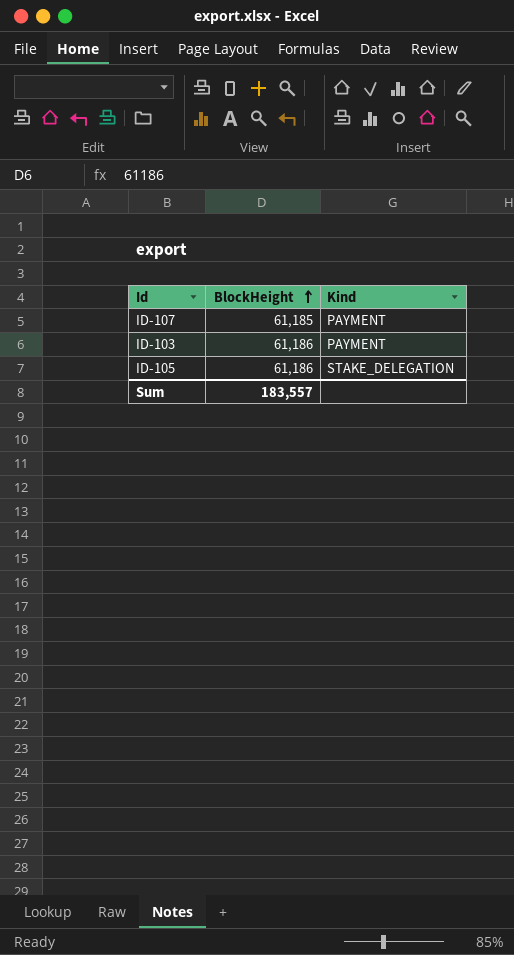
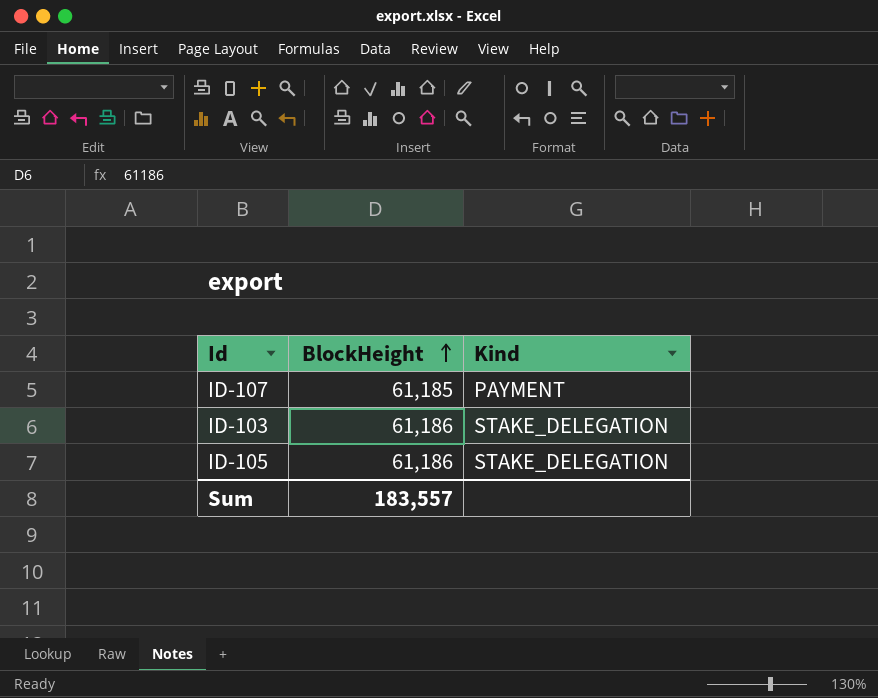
ID-103 | Kind: PAYMENT -> STAKE_DELEGATION

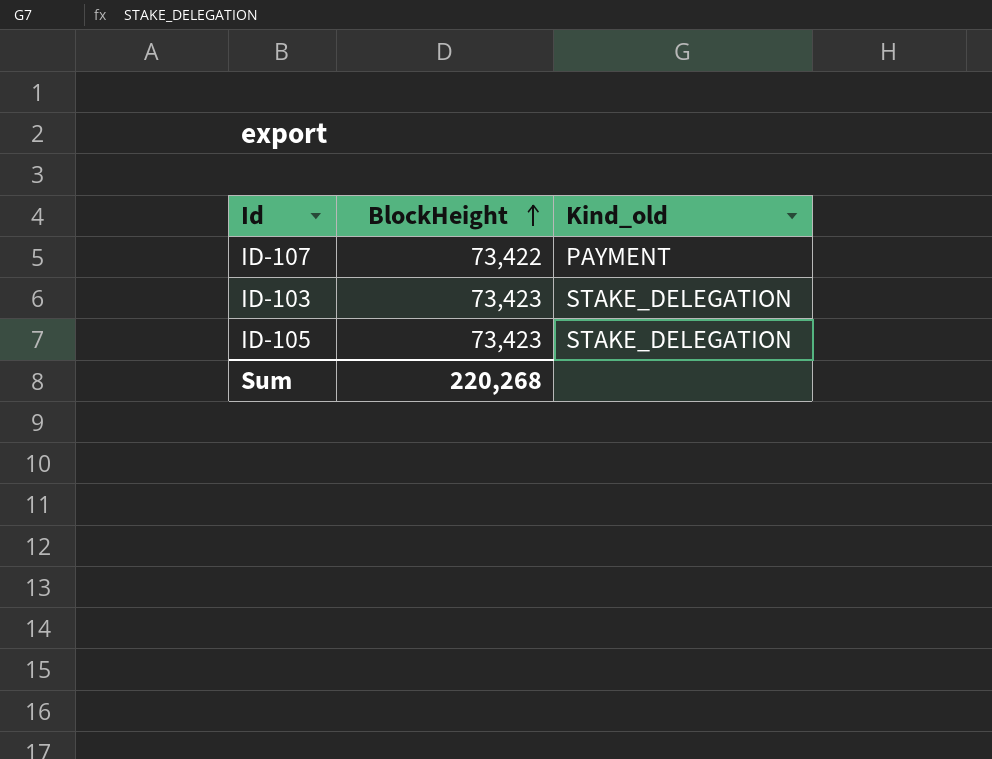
column name: Kind -> Kind_old
ID-107 | BlockHeight: 61,185 -> 73,422
ID-103 | BlockHeight: 61,186 -> 73,423
ID-105 | BlockHeight: 61,186 -> 73,423
Sum | BlockHeight: 183,557 -> 220,268

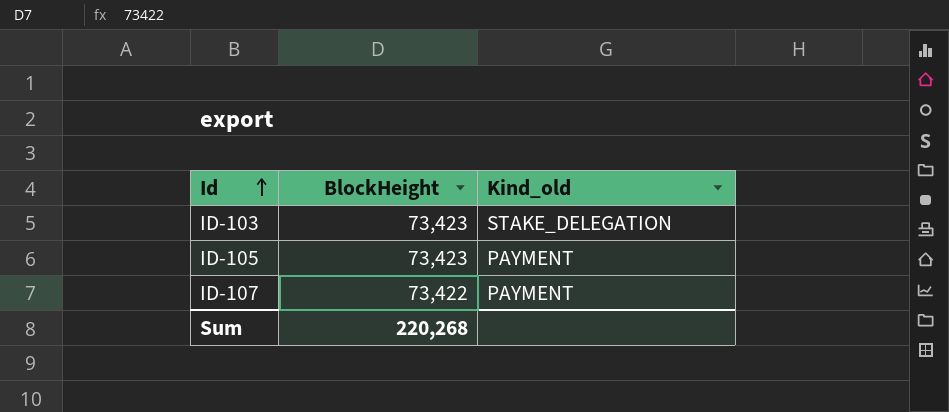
row order: BlockHeight ascending -> Id ascending
ID-105 | Kind_old: STAKE_DELEGATION -> PAYMENT

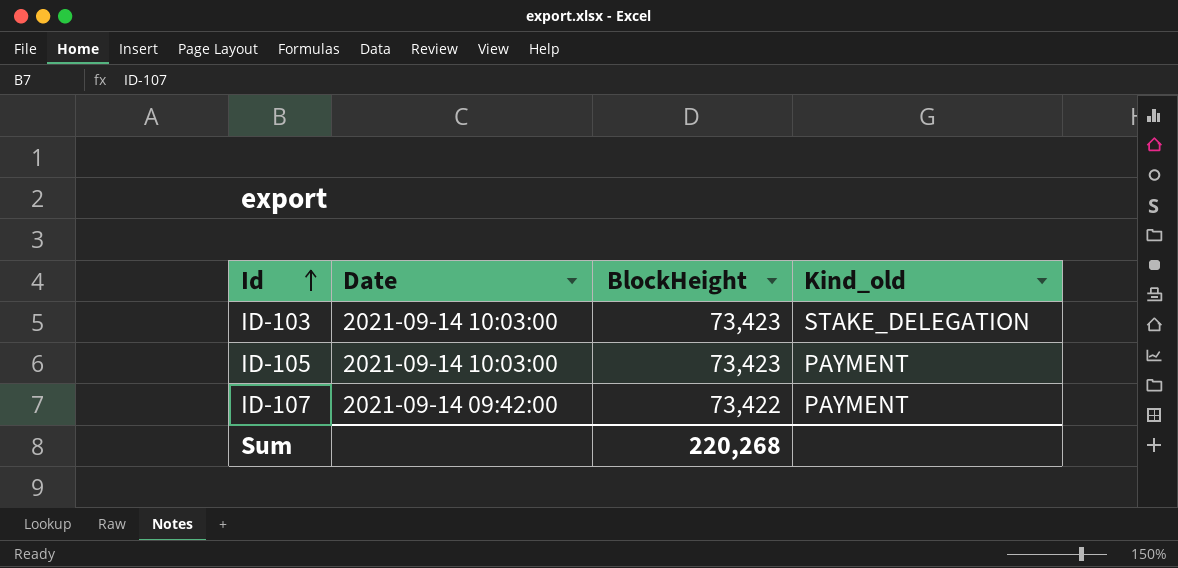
column Date | position: none -> 2

